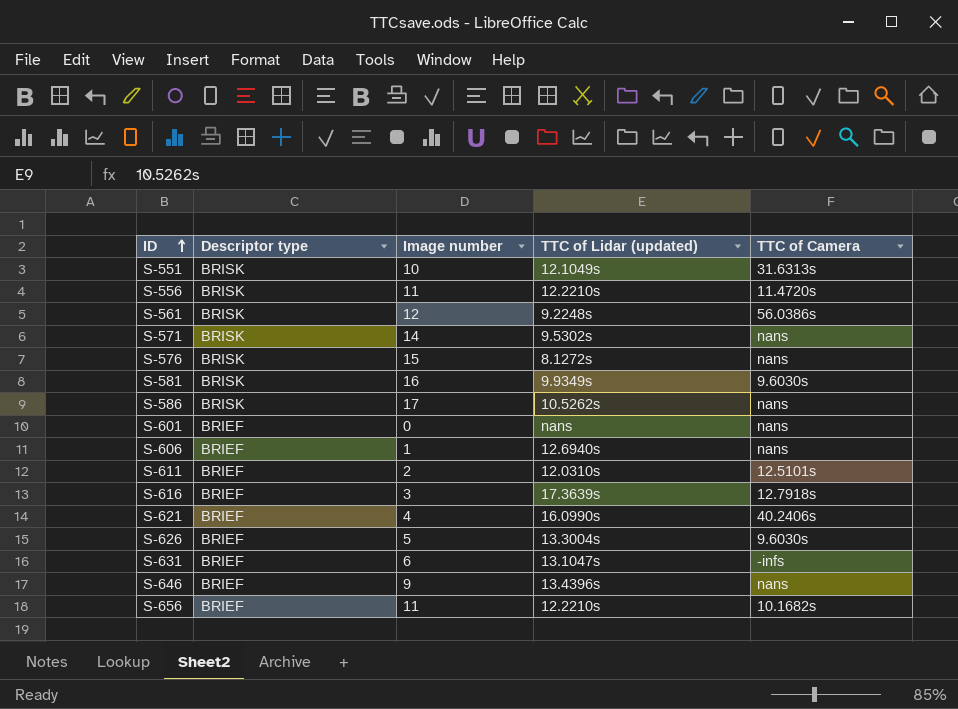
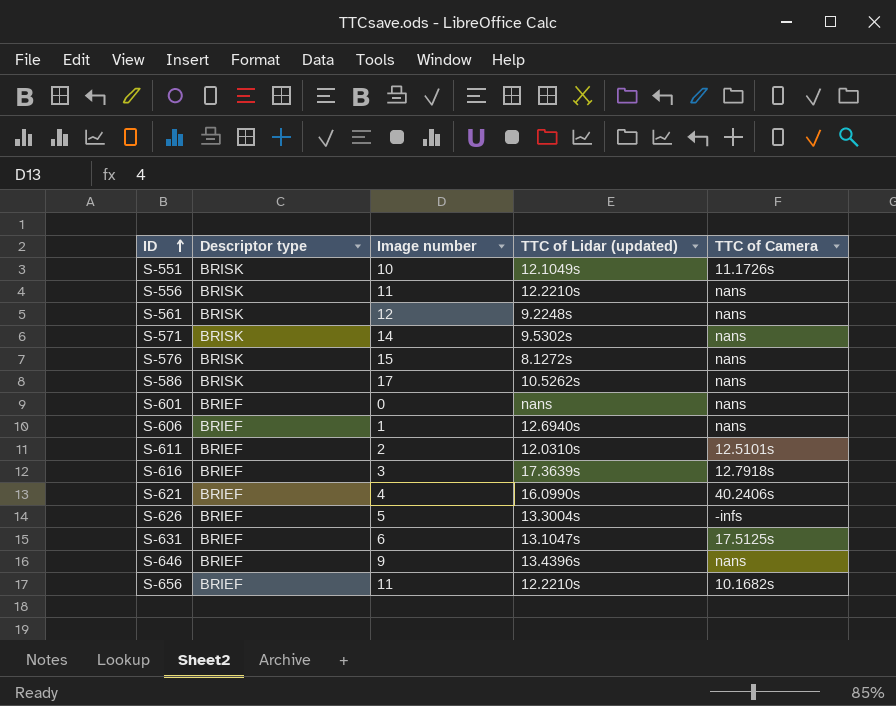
row S-581: BRISK | 16 | 9.9349s | 9.6030s -> none
S-551 | TTC of Camera: 31.6313s -> 11.1726s
S-556 | TTC of Camera: 11.4720s -> nans
S-561 | TTC of Camera: 56.0386s -> nans
S-626 | TTC of Camera: 9.6030s -> -infs
S-631 | TTC of Camera: -infs -> 17.5125s

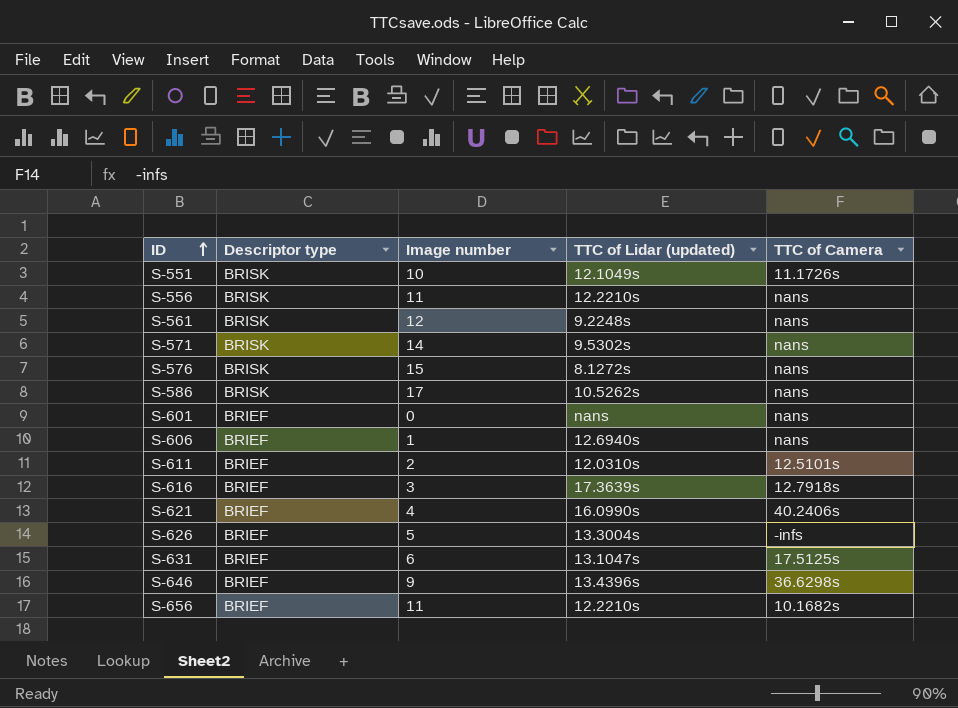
S-646 | TTC of Camera: nans -> 36.6298s

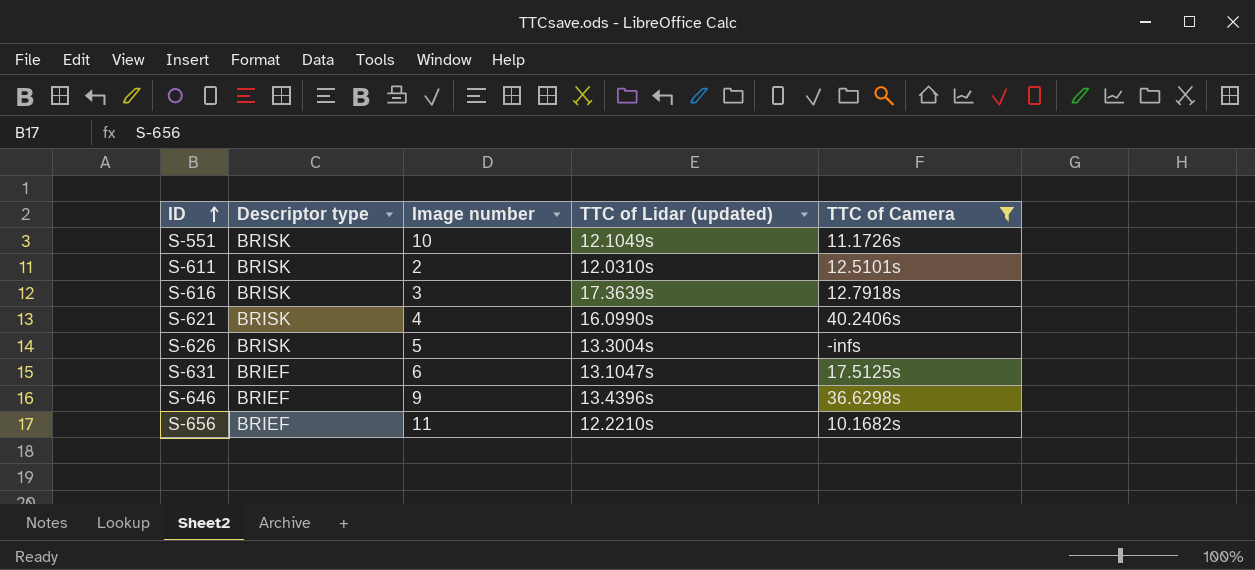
filter: none -> TTC of Camera != nans
S-611 | Descriptor type: BRIEF -> BRISK
S-616 | Descriptor type: BRIEF -> BRISK
S-621 | Descriptor type: BRIEF -> BRISK
S-626 | Descriptor type: BRIEF -> BRISK

